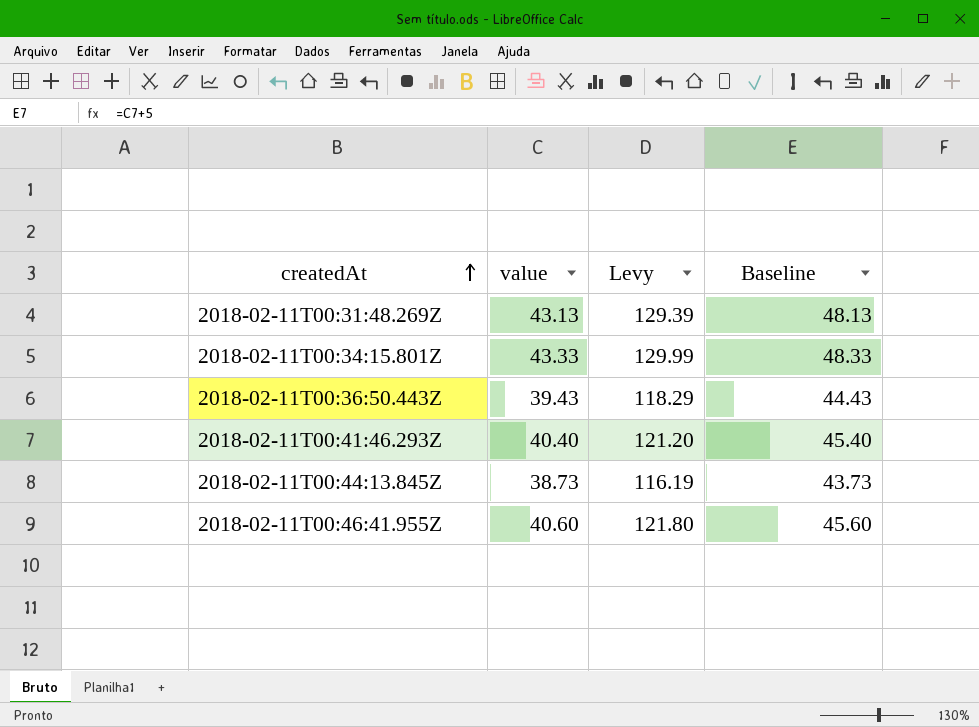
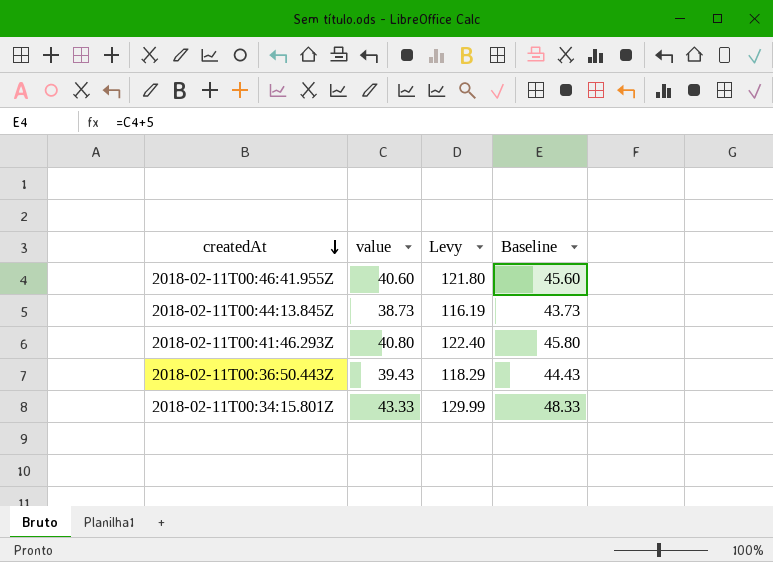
row order: createdAt ascending -> createdAt descending
row 2018-02-11T00:31:48.269Z: 43.13 | 129.39 | 48.13 -> none
2018-02-11T00:41:46.293Z | value: 40.40 -> 40.80
2018-02-11T00:41:46.293Z | Levy: 121.20 -> 122.40
2018-02-11T00:41:46.293Z | Baseline: 45.40 -> 45.80

